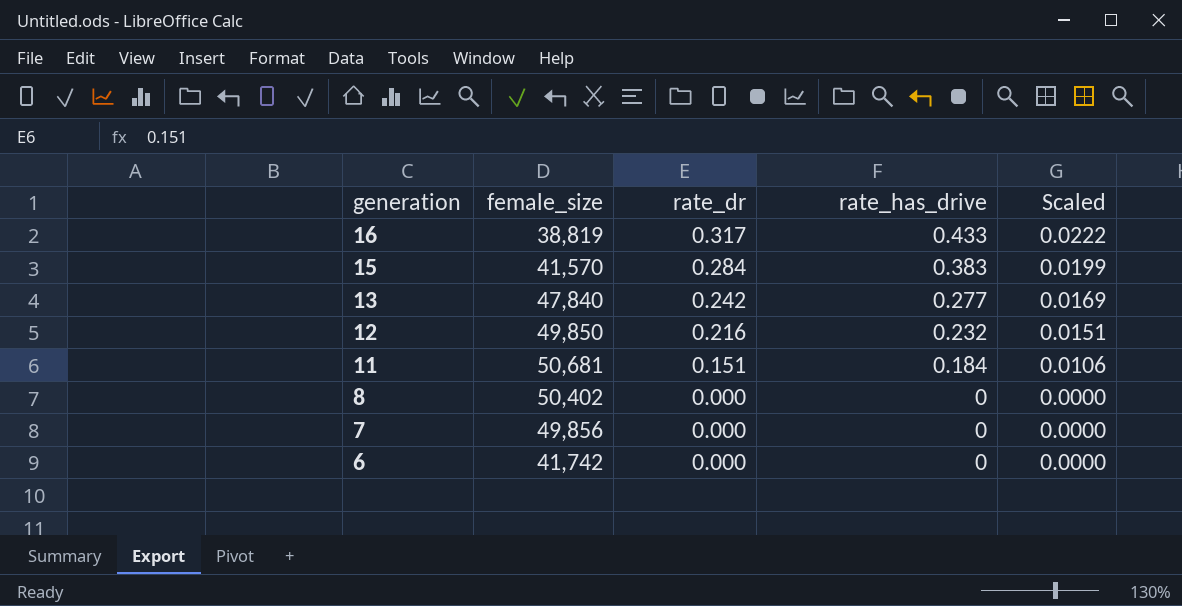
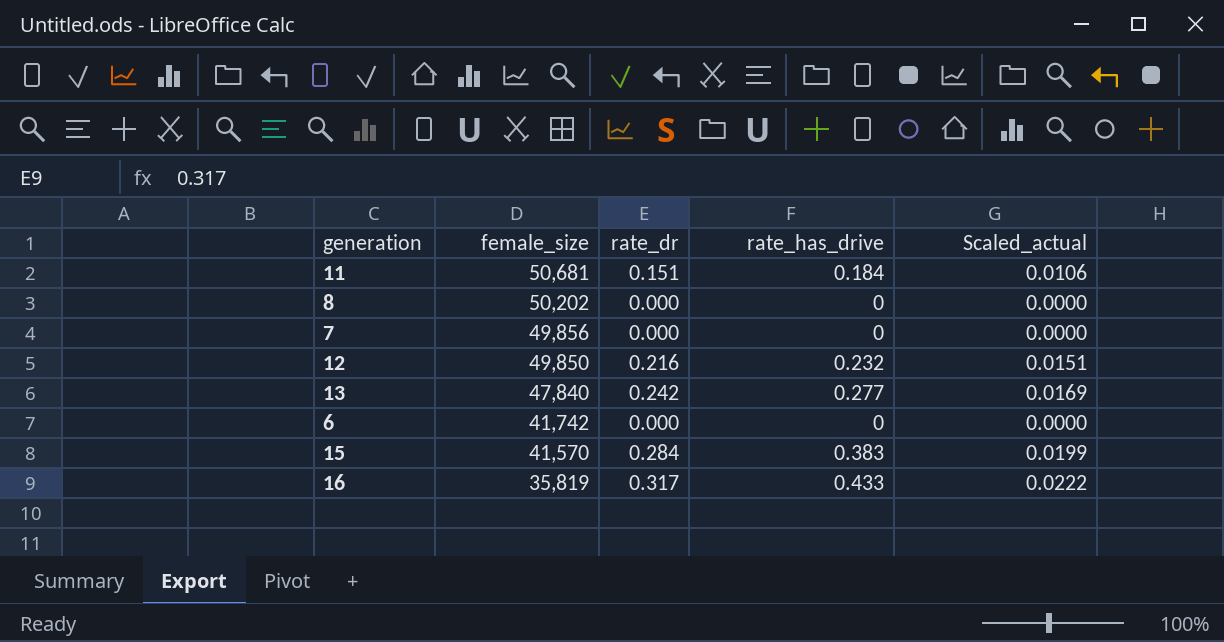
row order: generation descending -> female_size descending
column name: Scaled -> Scaled_actual
8 | female_size: 50,402 -> 50,202
16 | female_size: 38,819 -> 35,819

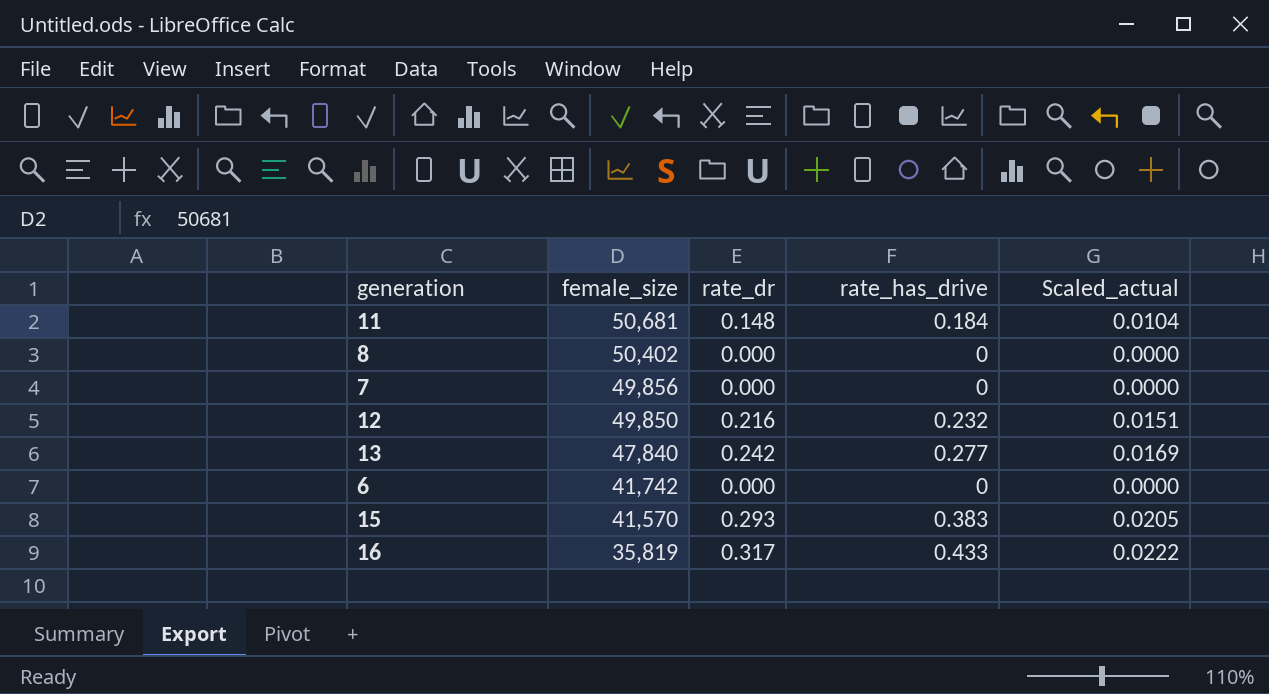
11 | rate_dr: 0.151 -> 0.148
11 | Scaled_actual: 0.0106 -> 0.0104
8 | female_size: 50,202 -> 50,402
15 | rate_dr: 0.284 -> 0.293
15 | Scaled_actual: 0.0199 -> 0.0205

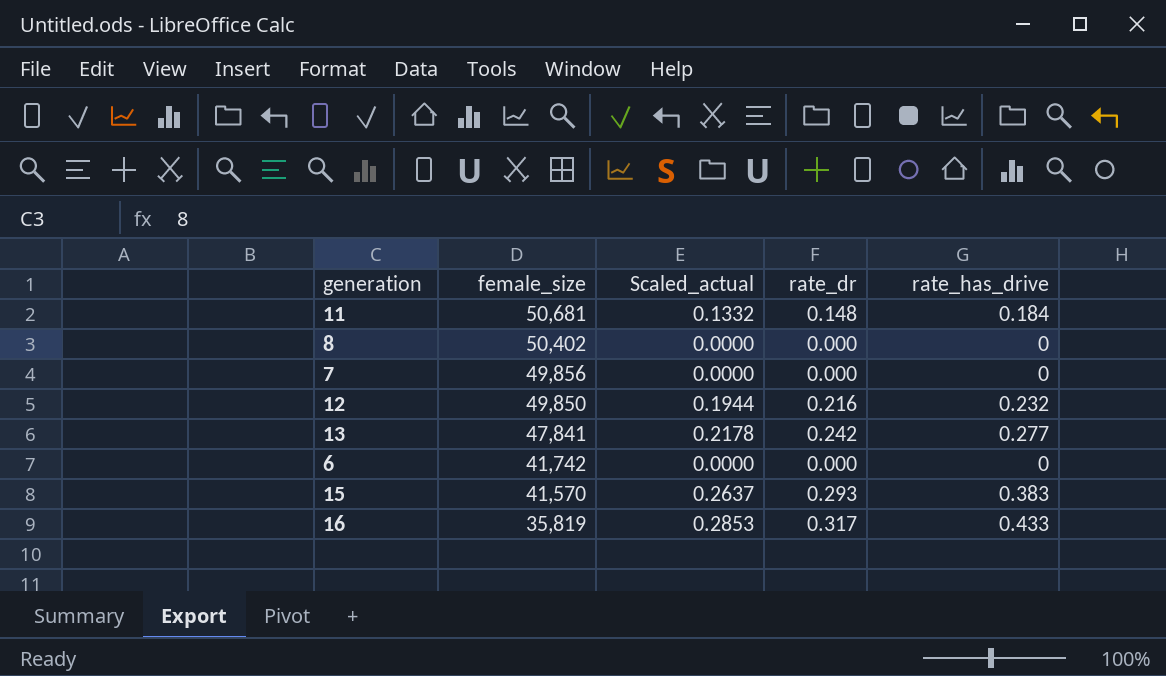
column Scaled_actual | formula: [rate_dr] * 0.07 -> [rate_dr] * 0.9
column Scaled_actual | position: 5 -> 3
13 | female_size: 47,840 -> 47,841

